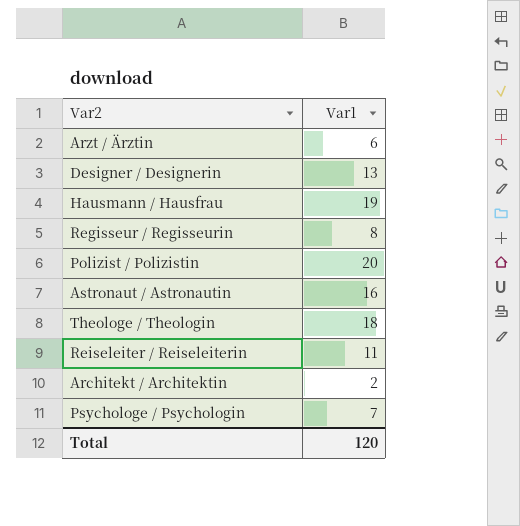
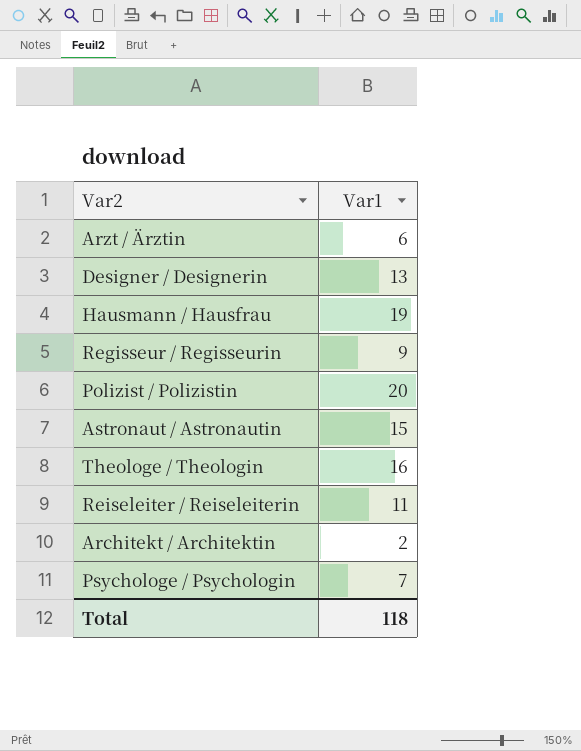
Regisseur / Regisseurin | Var1: 8 -> 9
Astronaut / Astronautin | Var1: 16 -> 15
Theologe / Theologin | Var1: 18 -> 16
Total | Var1: 120 -> 118

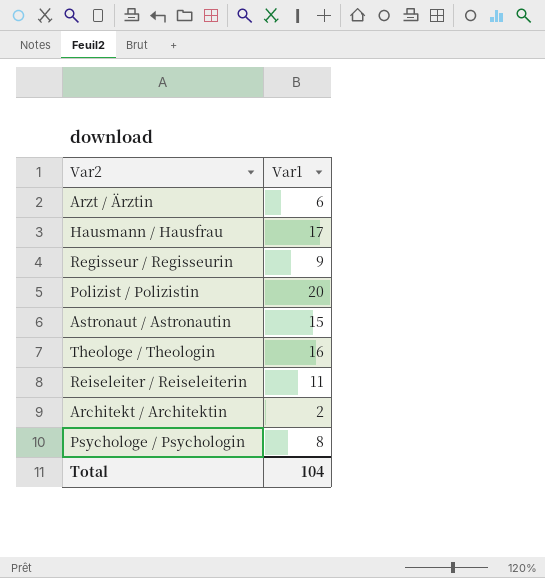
row Designer / Designerin: 13 -> none
Hausmann / Hausfrau | Var1: 19 -> 17
Psychologe / Psychologin | Var1: 7 -> 8
Total | Var1: 118 -> 104

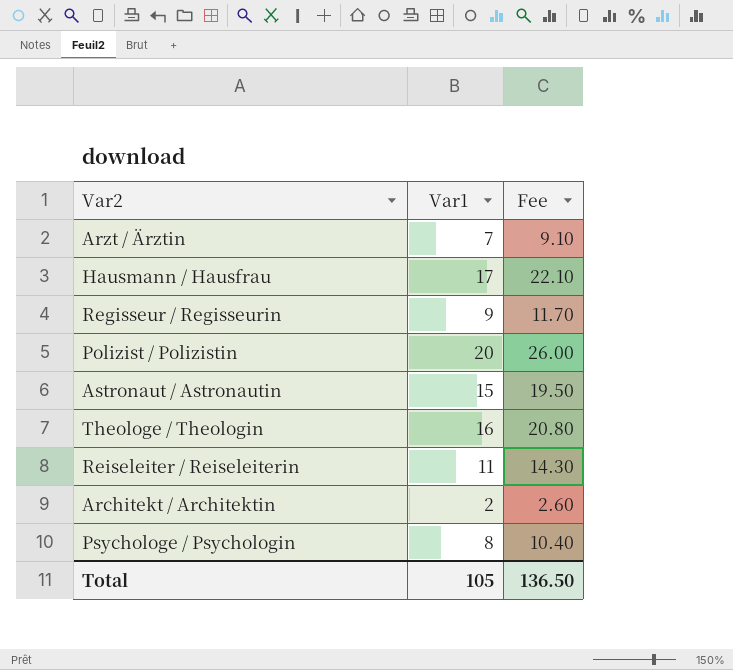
column Fee | formula: none -> [Var1] * 1.3
Arzt / Ärztin | Var1: 6 -> 7
Total | Var1: 104 -> 105

